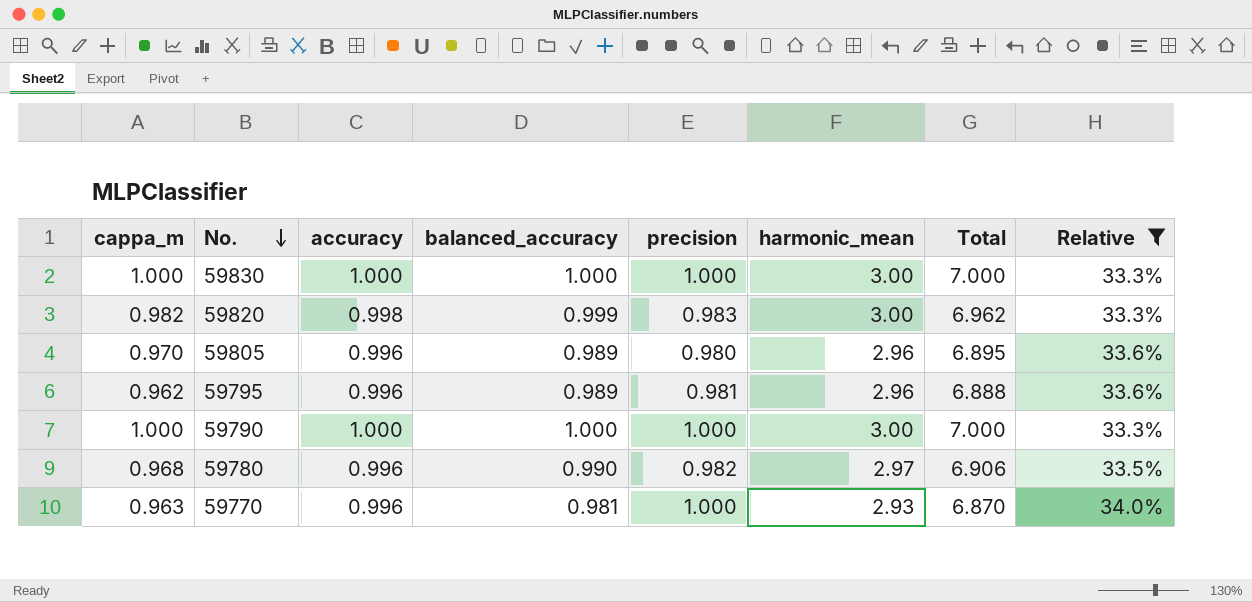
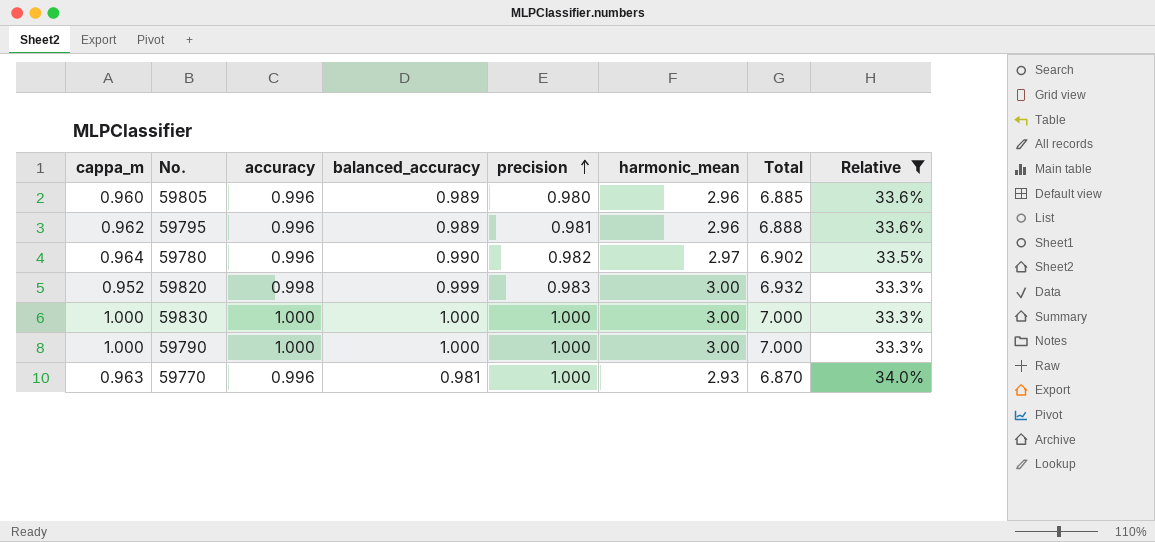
row order: No. descending -> precision ascending
59805 | cappa_m: 0.970 -> 0.960
59805 | Total: 6.895 -> 6.885
59780 | cappa_m: 0.968 -> 0.964
59780 | Total: 6.906 -> 6.902
59820 | cappa_m: 0.982 -> 0.952
59820 | Total: 6.962 -> 6.932

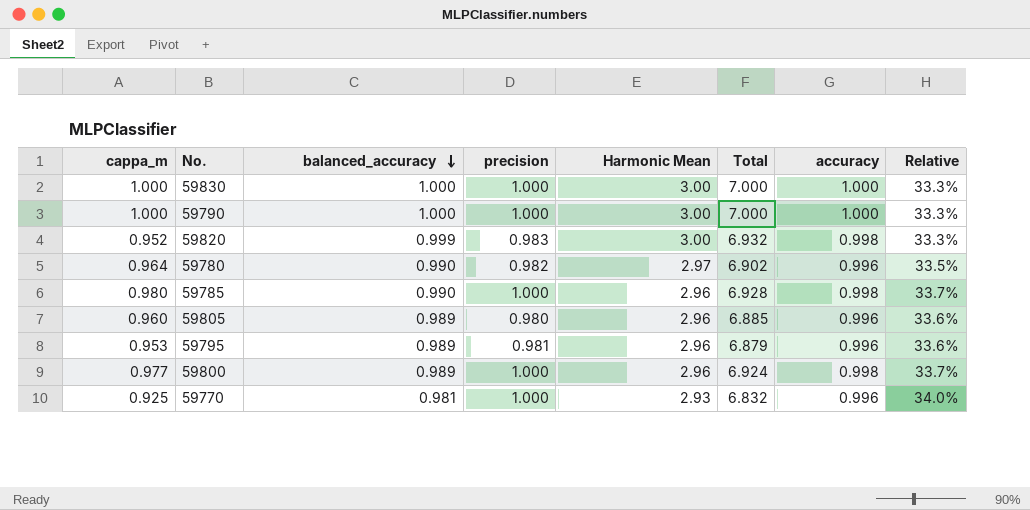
filter: Relative != 33.7% -> none
row order: precision ascending -> balanced_accuracy descending
column name: harmonic_mean -> Harmonic Mean
column accuracy | position: 3 -> 7
59795 | cappa_m: 0.962 -> 0.953
59795 | Total: 6.888 -> 6.879
59770 | cappa_m: 0.963 -> 0.925
59770 | Total: 6.870 -> 6.832

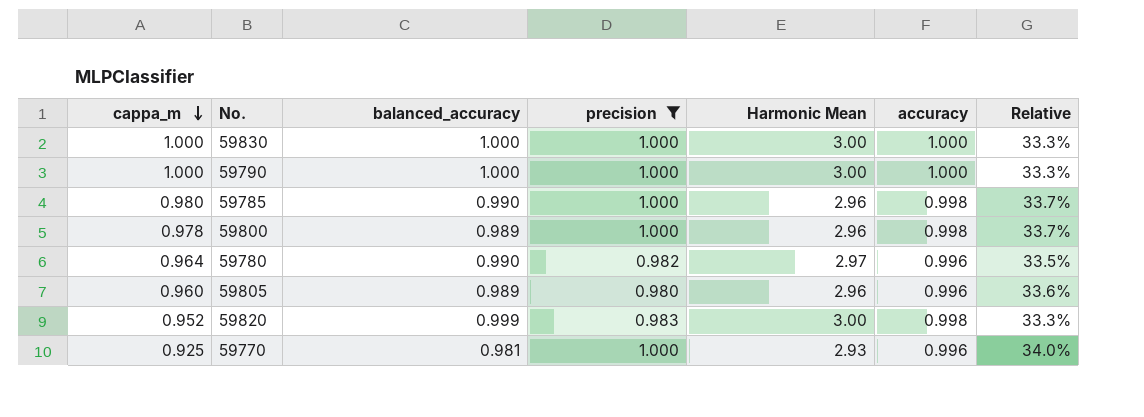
filter: none -> precision != 0.981
row order: balanced_accuracy descending -> cappa_m descending
column Total | formula: [cappa_m] + [balanced_accuracy] + [precision] + [Harmonic Mean] + [accuracy] -> none
59800 | cappa_m: 0.977 -> 0.978

